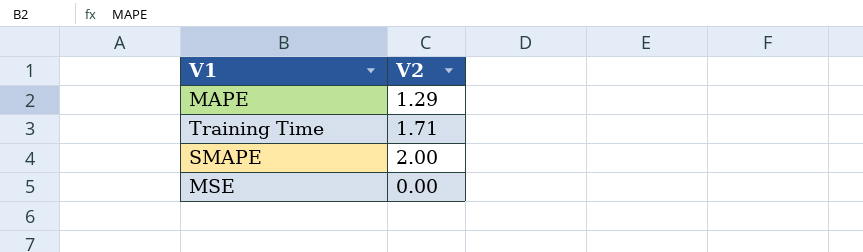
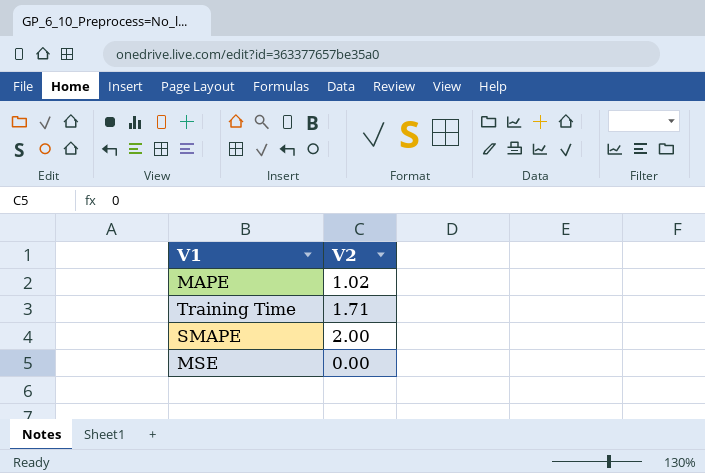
MAPE | V2: 1.29 -> 1.02

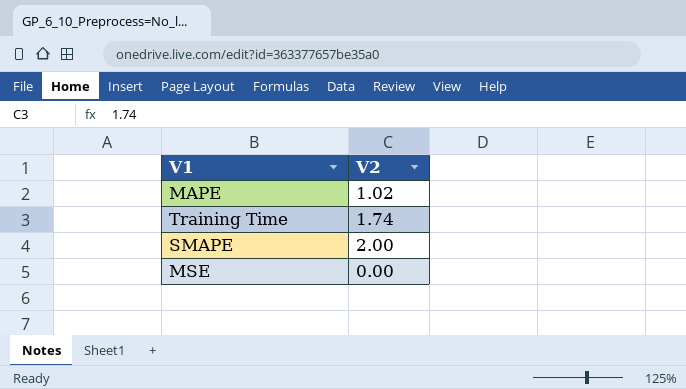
Training Time | V2: 1.71 -> 1.74

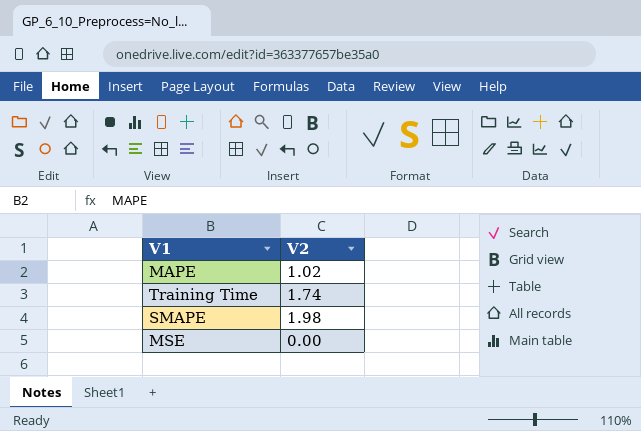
SMAPE | V2: 2.00 -> 1.98

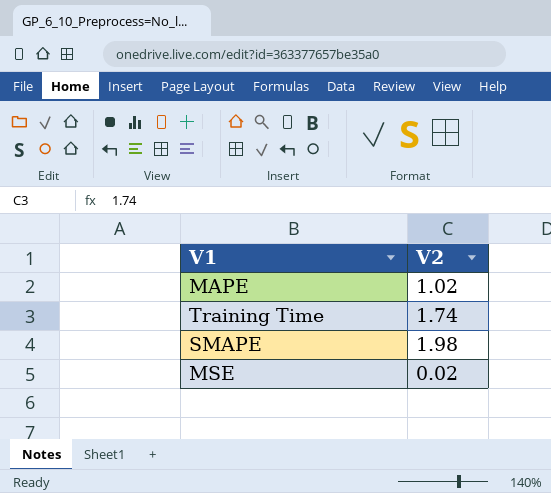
MSE | V2: 0.00 -> 0.02

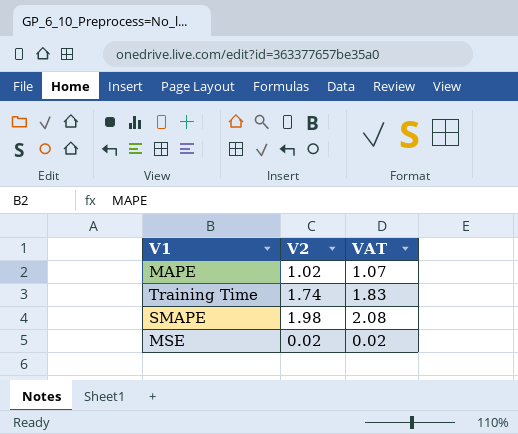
column VAT | formula: none -> [V2] * 1.05

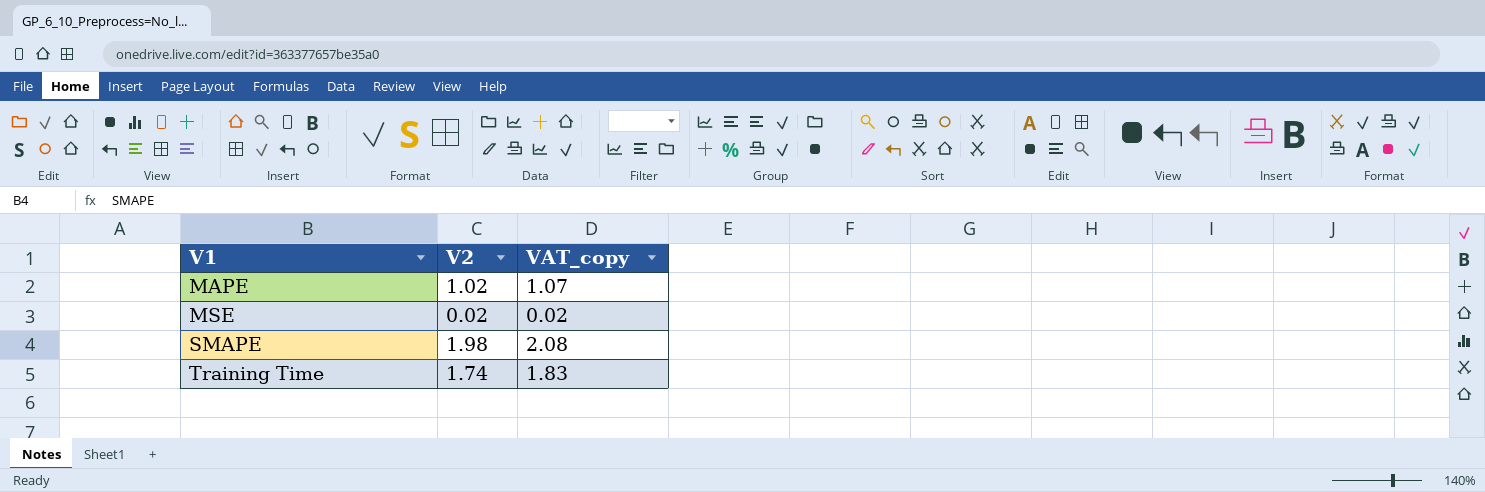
row order: none -> V1 ascending
column name: VAT -> VAT_copy

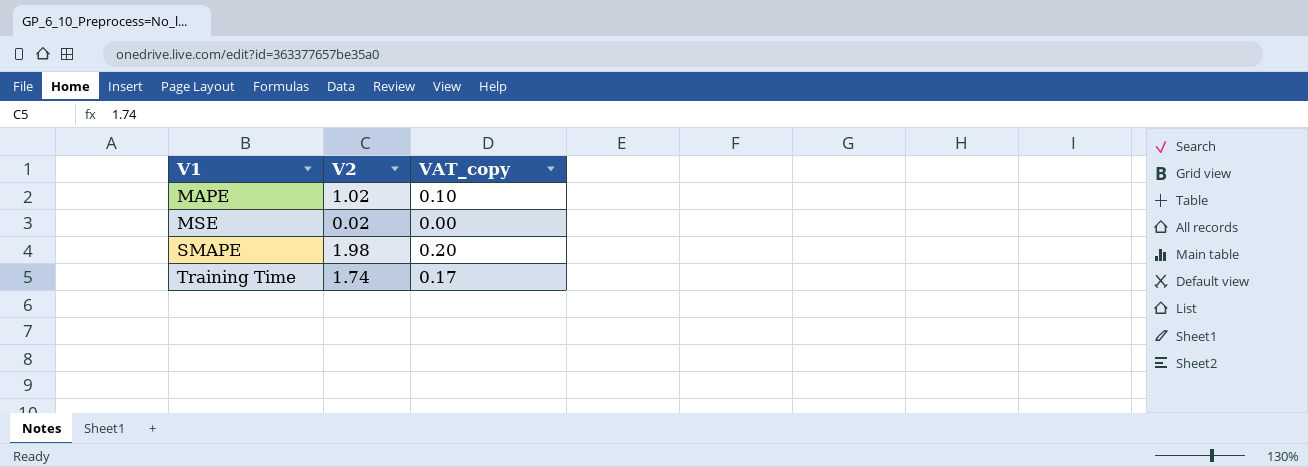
column VAT_copy | formula: [V2] * 1.05 -> [V2] * 0.1

